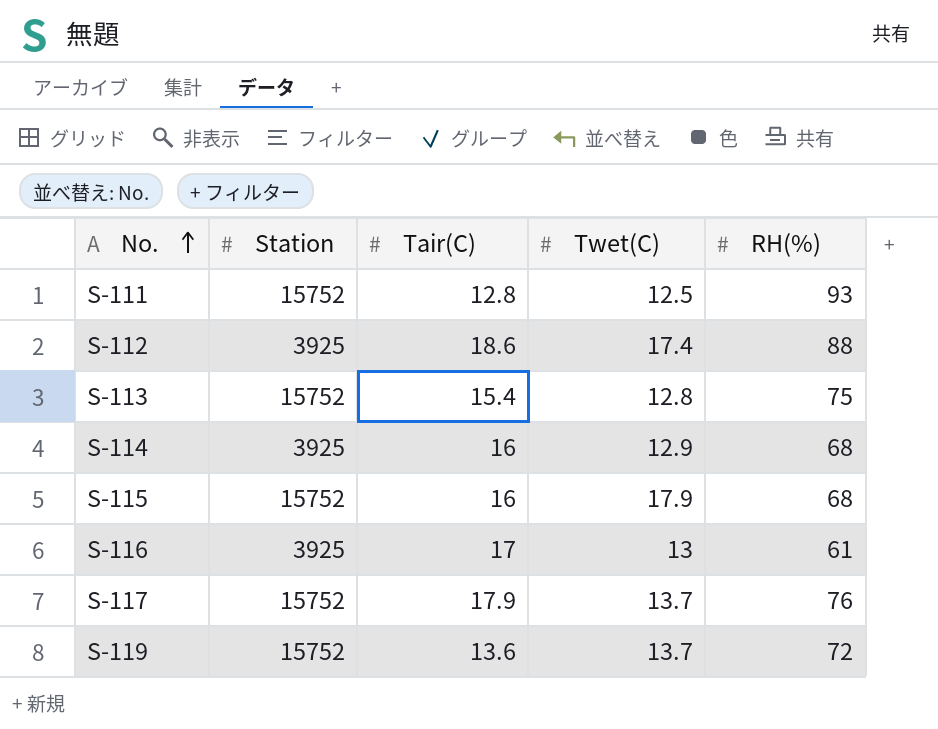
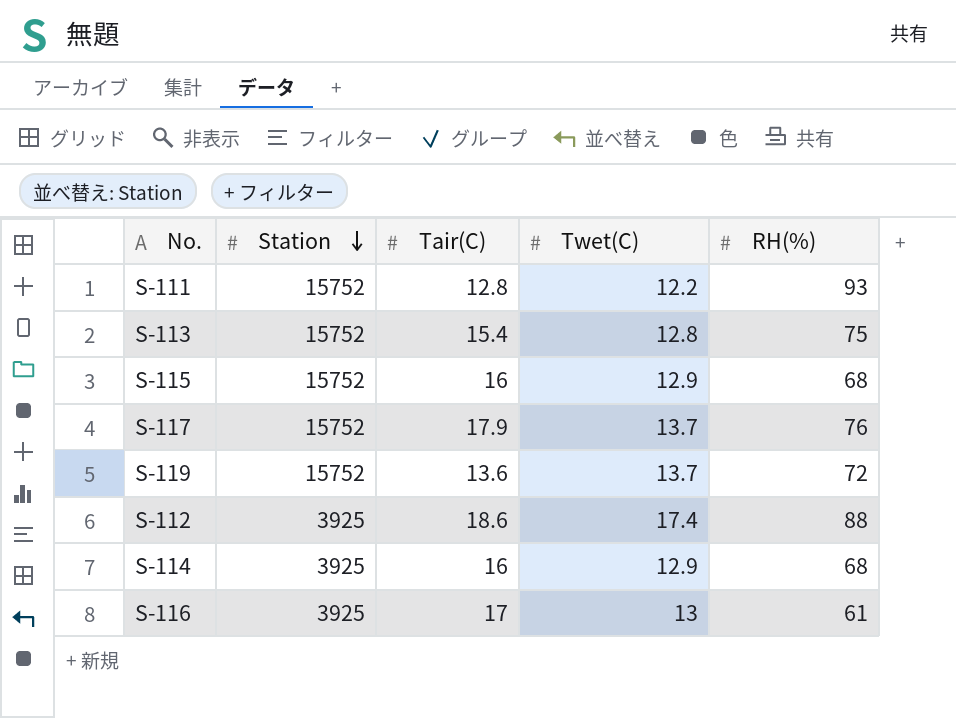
row order: No. ascending -> Station descending
S-111 | Twet(C): 12.5 -> 12.2
S-115 | Twet(C): 17.9 -> 12.9

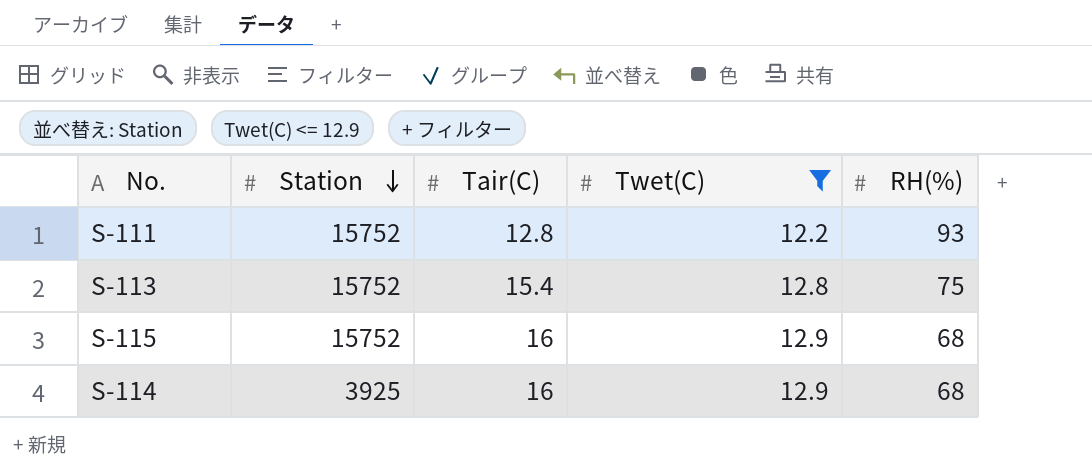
filter: none -> Twet(C) <= 12.9

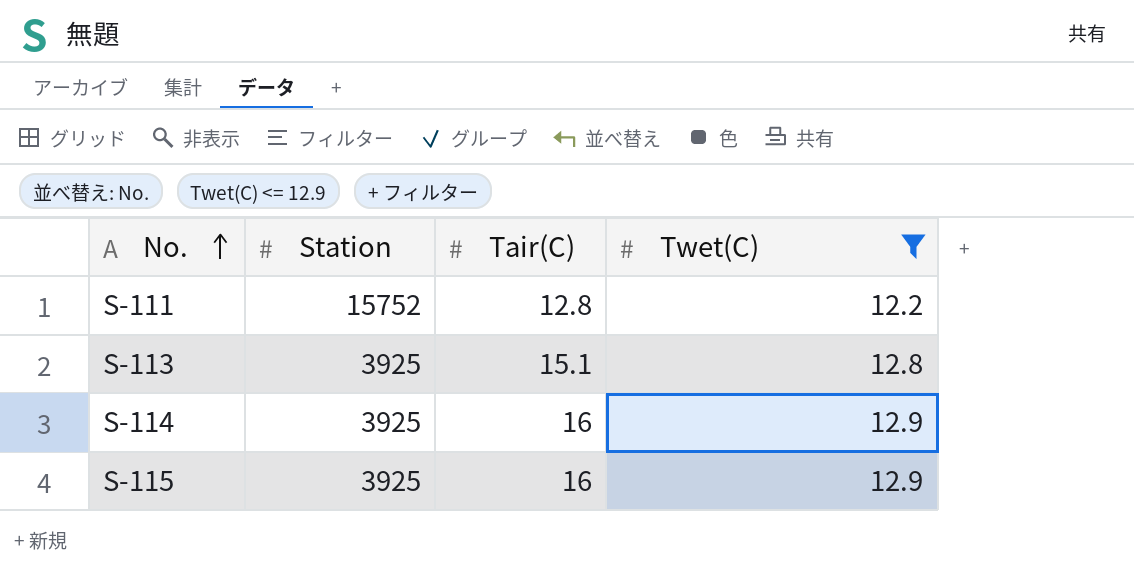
row order: Station descending -> No. ascending
column RH(%) | position: 5 -> none
S-113 | Station: 15752 -> 3925
S-113 | Tair(C): 15.4 -> 15.1
S-115 | Station: 15752 -> 3925

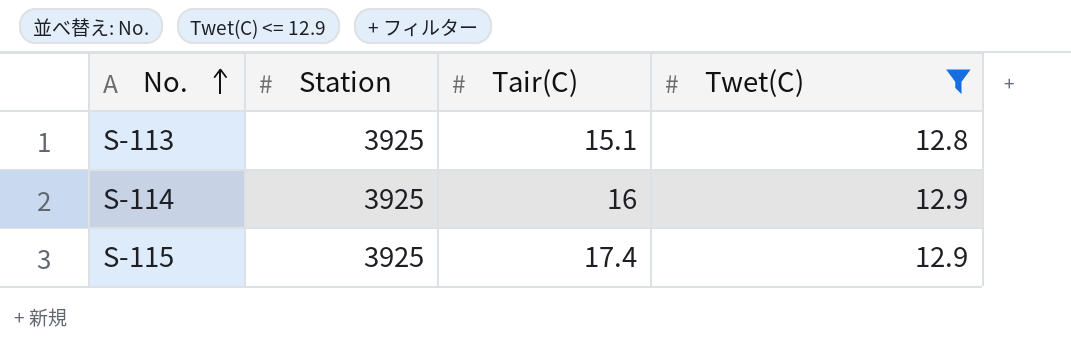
row S-111: 15752 | 12.8 | 12.2 -> none
S-115 | Tair(C): 16 -> 17.4

